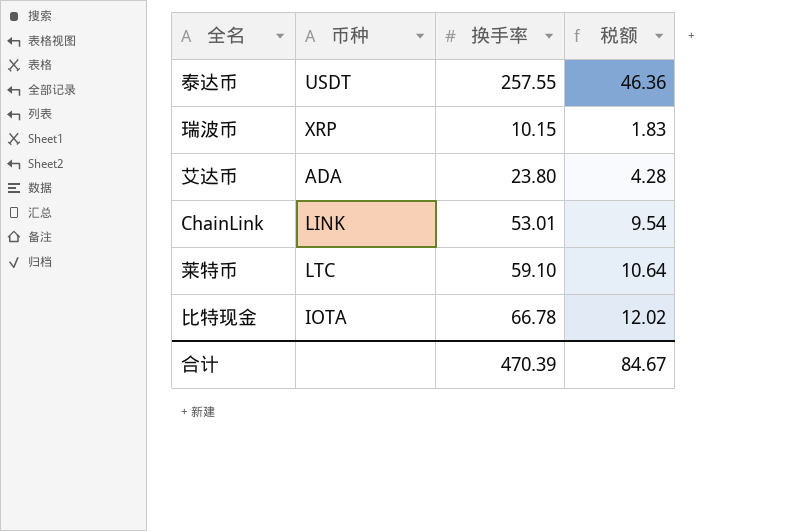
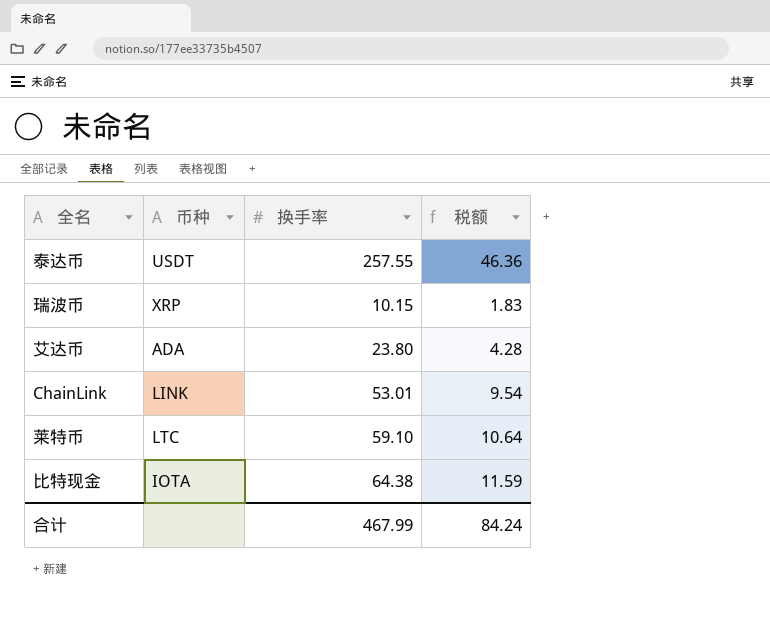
比特现金 | 换手率: 66.78 -> 64.38
比特现金 | 税额: 12.02 -> 11.59
合计 | 换手率: 470.39 -> 467.99
合计 | 税额: 84.67 -> 84.24

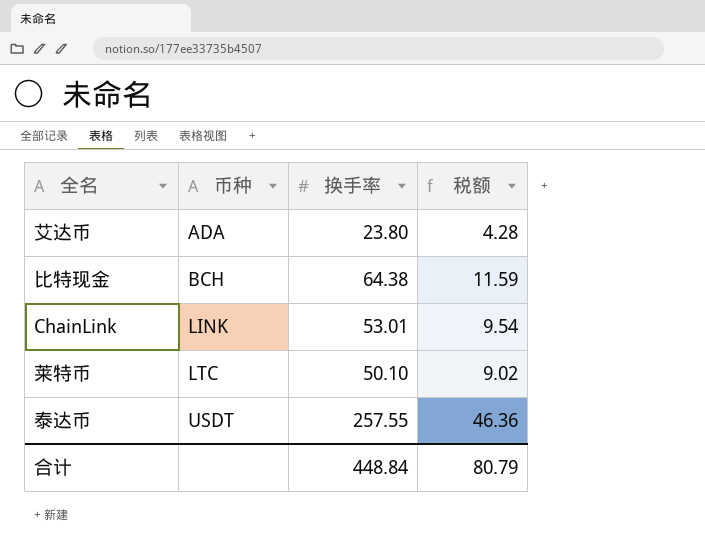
row order: none -> 币种 ascending
row 瑞波币: XRP | 10.15 | 1.83 -> none
比特现金 | 币种: IOTA -> BCH
莱特币 | 换手率: 59.10 -> 50.10
莱特币 | 税额: 10.64 -> 9.02
合计 | 换手率: 467.99 -> 448.84
合计 | 税额: 84.24 -> 80.79

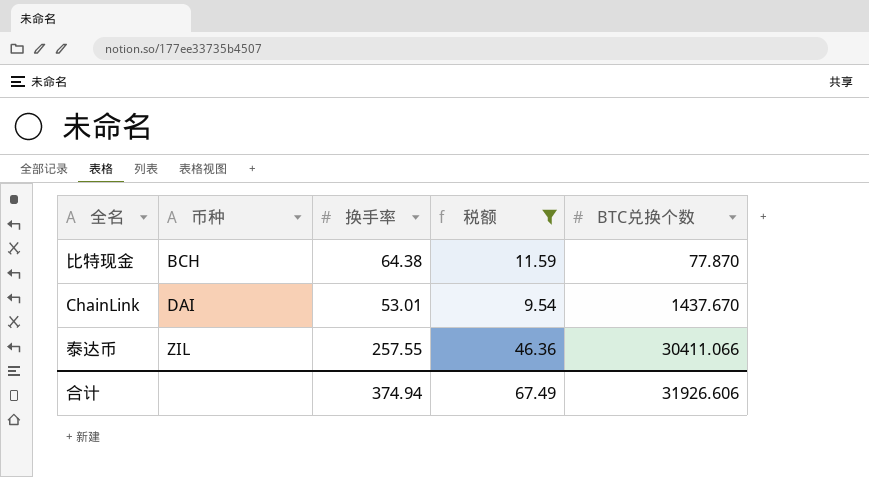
filter: none -> 税额 >= 9.54
column BTC兑换个数 | position: none -> 5
ChainLink | 币种: LINK -> DAI
泰达币 | 币种: USDT -> ZIL
合计 | 换手率: 448.84 -> 374.94
合计 | 税额: 80.79 -> 67.49

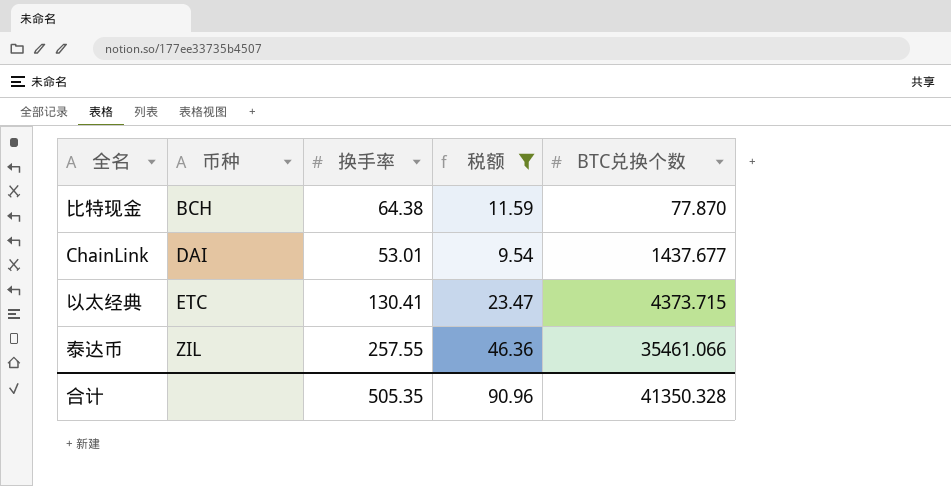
ChainLink | BTC兑换个数: 1437.670 -> 1437.677
row 以太经典: none -> ETC | 130.41 | 23.47 | 4373.715
泰达币 | BTC兑换个数: 30411.066 -> 35461.066
合计 | 换手率: 374.94 -> 505.35
合计 | 税额: 67.49 -> 90.96
合计 | BTC兑换个数: 31926.606 -> 41350.328

